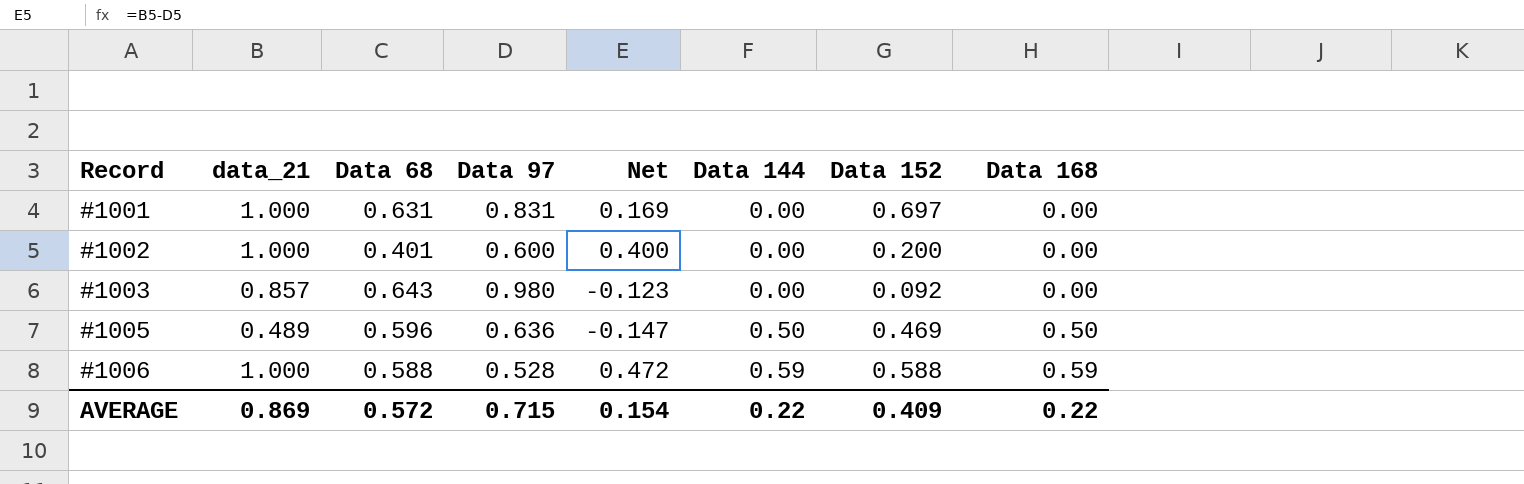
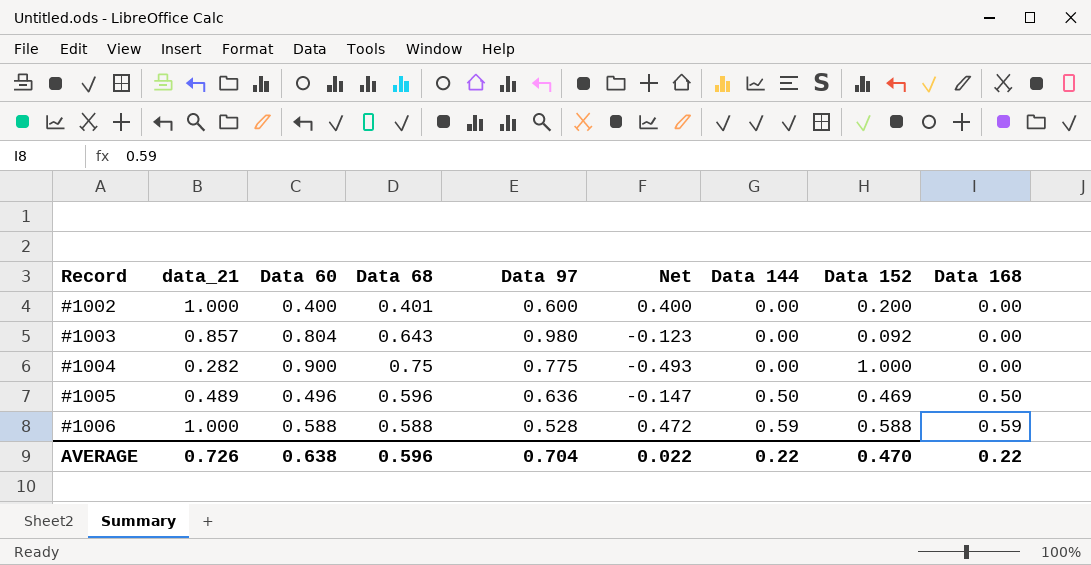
column Data 60 | position: none -> 3
row #1001: 1.000 | 0.631 | 0.831 | 0.169 | 0.00 | 0.697 | 0.00 -> none
row #1004: none -> 0.282 | 0.900 | 0.75 | 0.775 | -0.493 | 0.00 | 1.000 | 0.00
AVERAGE | data_21: 0.869 -> 0.726
AVERAGE | Data 68: 0.572 -> 0.596
AVERAGE | Data 97: 0.715 -> 0.704
AVERAGE | Net: 0.154 -> 0.022
AVERAGE | Data 152: 0.409 -> 0.470

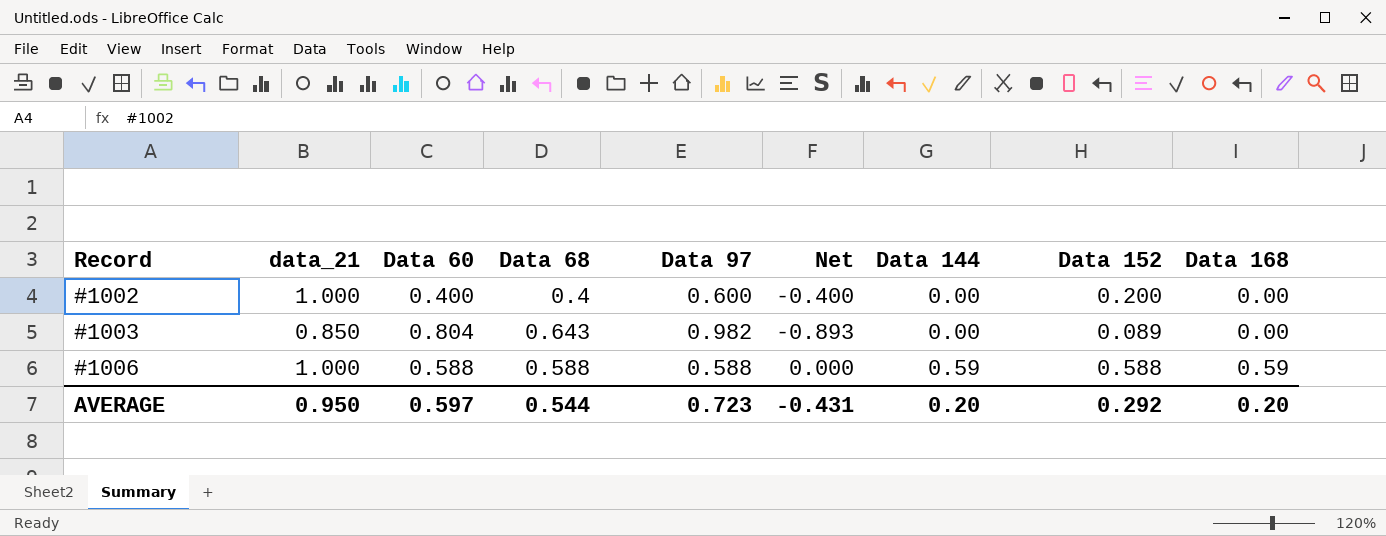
column Net | formula: [data_21] - [Data 97] -> [Data 152] - [Data 97]
row #1004: 0.282 | 0.900 | 0.75 | 0.775 | -0.493 | 0.00 | 1.000 | 0.00 -> none
row #1005: 0.489 | 0.496 | 0.596 | 0.636 | -0.147 | 0.50 | 0.469 | 0.50 -> none
#1002 | Data 68: 0.401 -> 0.4
#1003 | data_21: 0.857 -> 0.850
#1003 | Data 97: 0.980 -> 0.982
#1003 | Data 152: 0.092 -> 0.089
#1006 | Data 97: 0.528 -> 0.588
AVERAGE | data_21: 0.726 -> 0.950
AVERAGE | Data 60: 0.638 -> 0.597
AVERAGE | Data 68: 0.596 -> 0.544
AVERAGE | Data 97: 0.704 -> 0.723
AVERAGE | Net: 0.022 -> -0.431
AVERAGE | Data 144: 0.22 -> 0.20
AVERAGE | Data 152: 0.470 -> 0.292
AVERAGE | Data 168: 0.22 -> 0.20

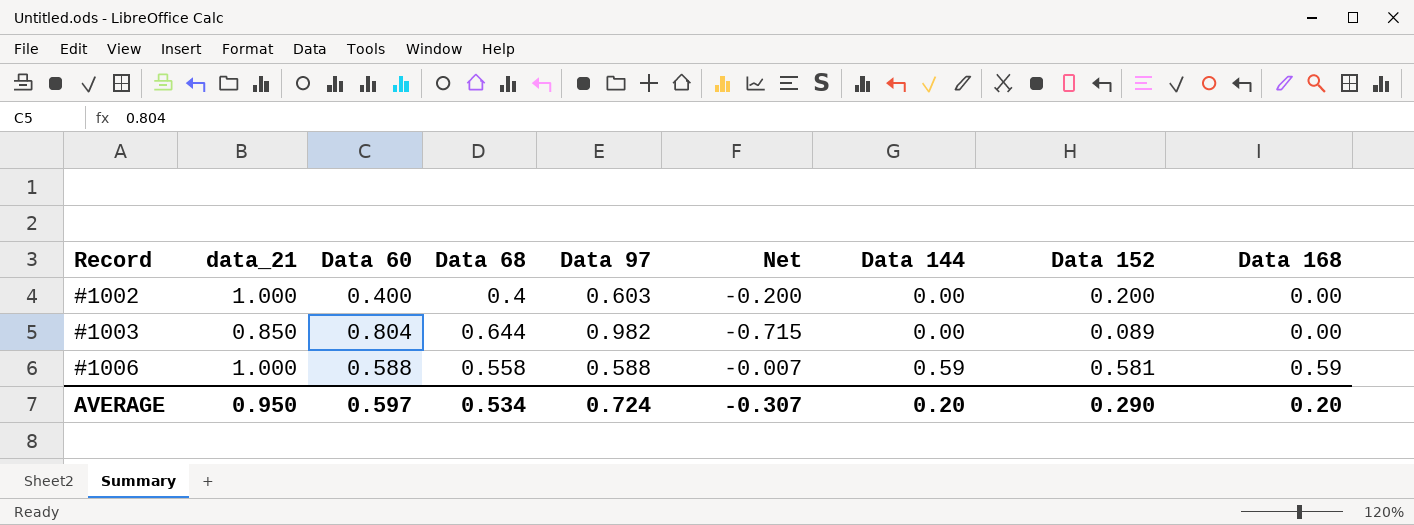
column Net | formula: [Data 152] - [Data 97] -> [Data 152] - [Data 60]
#1002 | Data 97: 0.600 -> 0.603
#1003 | Data 68: 0.643 -> 0.644
#1006 | Data 68: 0.588 -> 0.558
#1006 | Data 152: 0.588 -> 0.581
AVERAGE | Data 68: 0.544 -> 0.534
AVERAGE | Data 97: 0.723 -> 0.724
AVERAGE | Net: -0.431 -> -0.307
AVERAGE | Data 152: 0.292 -> 0.290

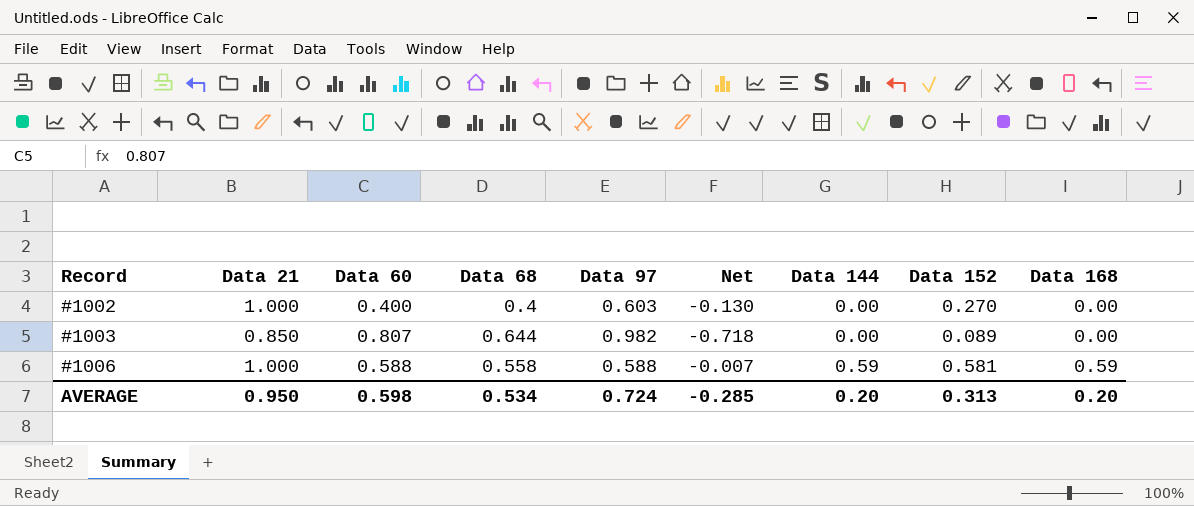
column name: data_21 -> Data 21
#1002 | Net: -0.200 -> -0.130
#1002 | Data 152: 0.200 -> 0.270
#1003 | Data 60: 0.804 -> 0.807
#1003 | Net: -0.715 -> -0.718
AVERAGE | Data 60: 0.597 -> 0.598
AVERAGE | Net: -0.307 -> -0.285
AVERAGE | Data 152: 0.290 -> 0.313

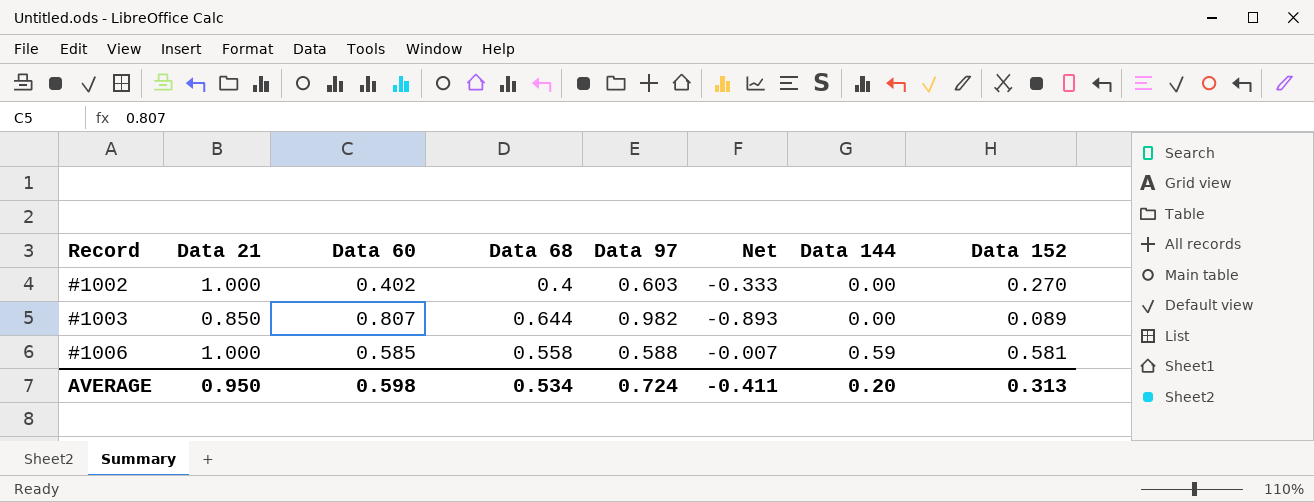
column Data 168 | position: 9 -> none
column Net | formula: [Data 152] - [Data 60] -> [Data 152] - [Data 97]
#1002 | Data 60: 0.400 -> 0.402
#1006 | Data 60: 0.588 -> 0.585
AVERAGE | Net: -0.285 -> -0.411

